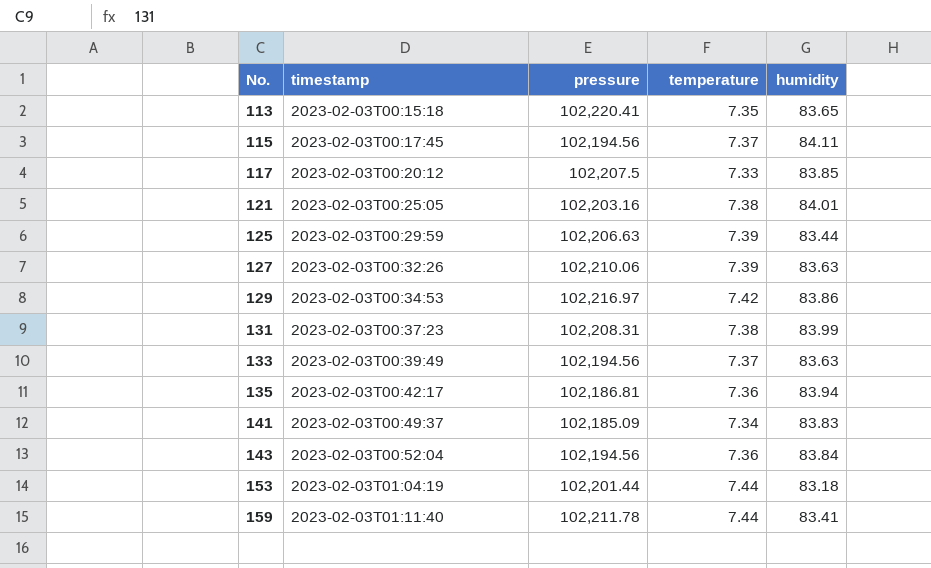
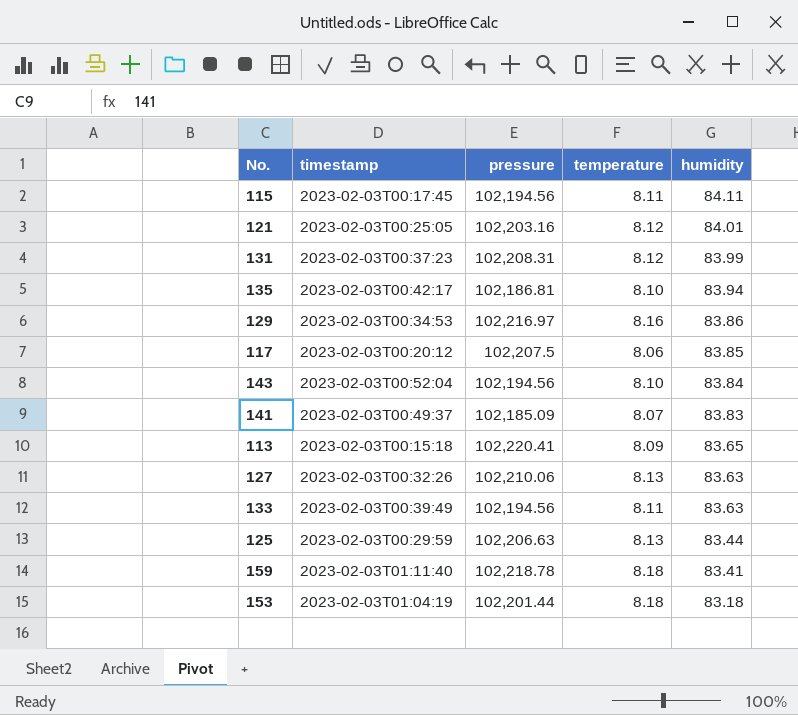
row order: No. ascending -> humidity descending
115 | temperature: 7.37 -> 8.11
121 | temperature: 7.38 -> 8.12
131 | temperature: 7.38 -> 8.12
135 | temperature: 7.36 -> 8.10
129 | temperature: 7.42 -> 8.16
117 | temperature: 7.33 -> 8.06
143 | temperature: 7.36 -> 8.10
141 | temperature: 7.34 -> 8.07
113 | temperature: 7.35 -> 8.09
127 | temperature: 7.39 -> 8.13
133 | temperature: 7.37 -> 8.11
125 | temperature: 7.39 -> 8.13
159 | pressure: 102,211.78 -> 102,218.78
159 | temperature: 7.44 -> 8.18
153 | temperature: 7.44 -> 8.18

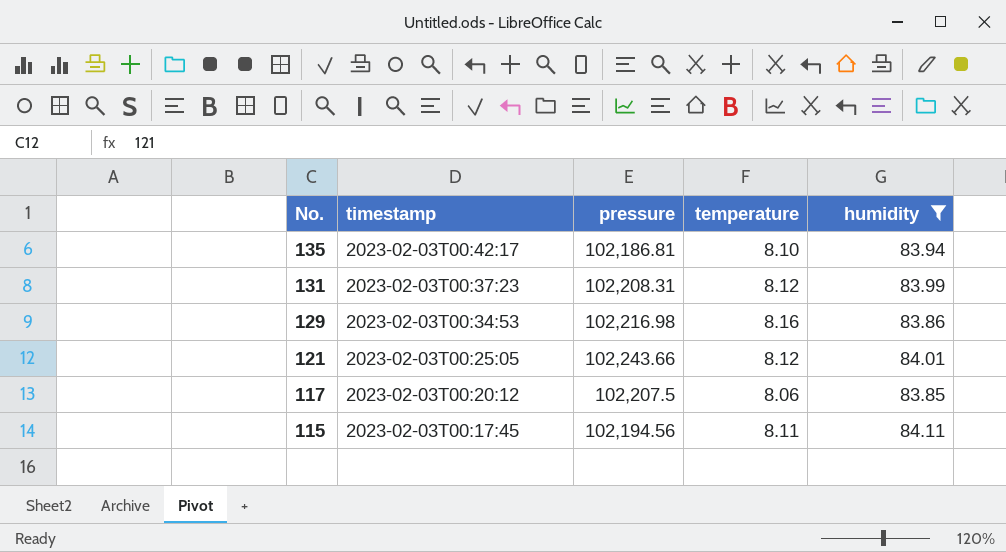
filter: none -> humidity >= 83.85
row order: humidity descending -> No. descending
129 | pressure: 102,216.97 -> 102,216.98
121 | pressure: 102,203.16 -> 102,243.66

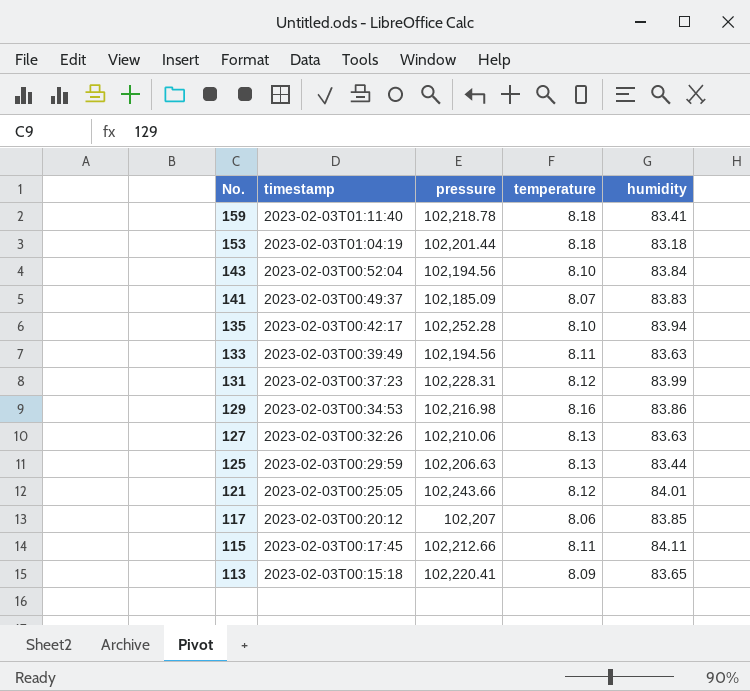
filter: humidity >= 83.85 -> none
135 | pressure: 102,186.81 -> 102,252.28
131 | pressure: 102,208.31 -> 102,228.31
117 | pressure: 102,207.5 -> 102,207
115 | pressure: 102,194.56 -> 102,212.66

